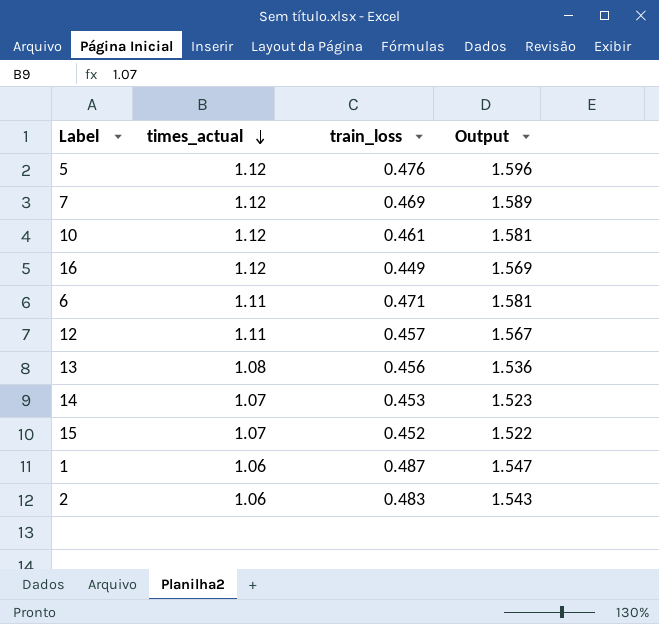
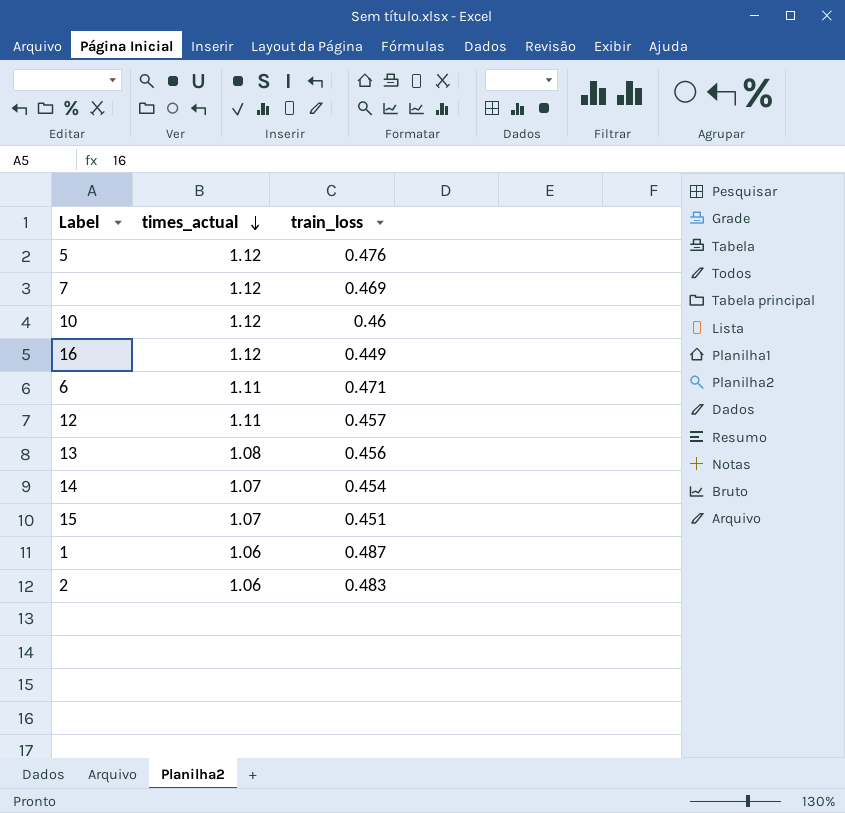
column Output | formula: [times_actual] + [train_loss] -> none
10 | train_loss: 0.461 -> 0.46
14 | train_loss: 0.453 -> 0.454
15 | train_loss: 0.452 -> 0.451

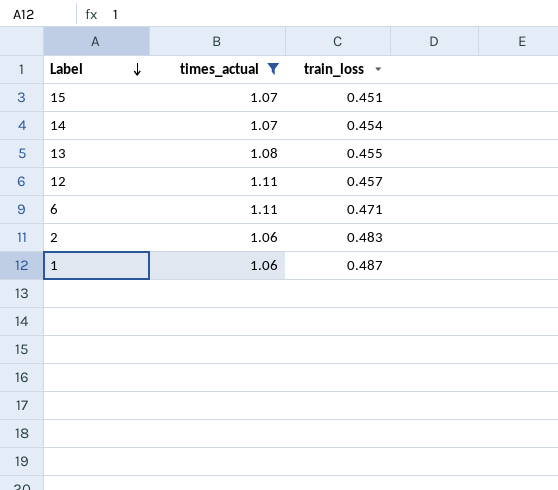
filter: none -> times_actual != 1.12
row order: times_actual descending -> Label descending
13 | train_loss: 0.456 -> 0.455

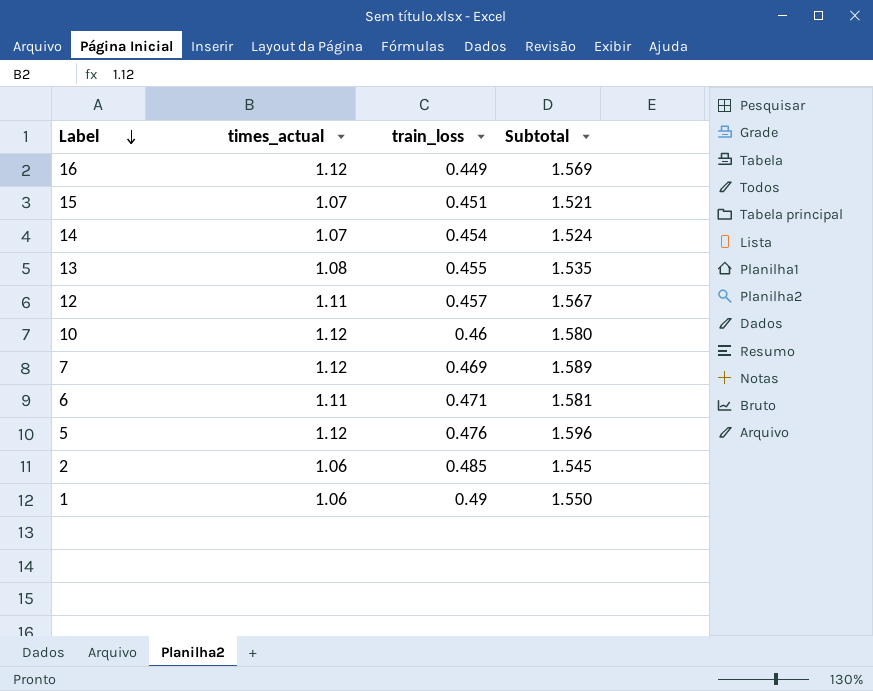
filter: times_actual != 1.12 -> none
column Subtotal | formula: none -> [times_actual] + [train_loss]
2 | train_loss: 0.483 -> 0.485
1 | train_loss: 0.487 -> 0.49

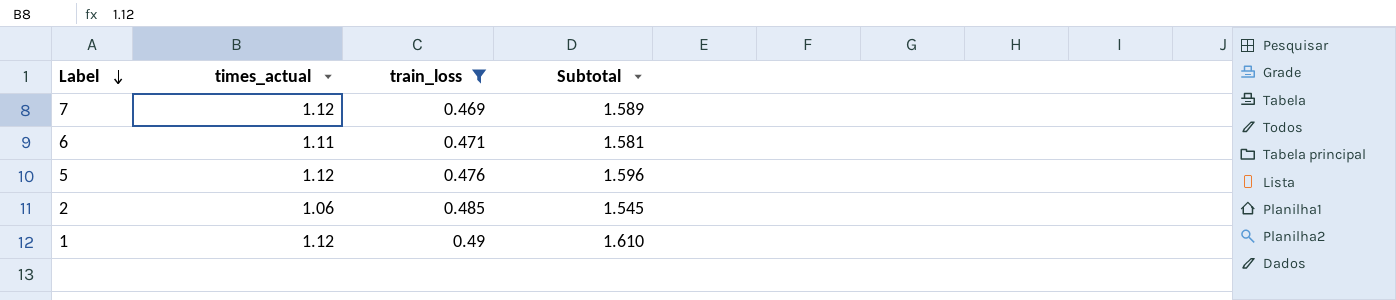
filter: none -> train_loss >= 0.469
1 | times_actual: 1.06 -> 1.12
1 | Subtotal: 1.550 -> 1.610

